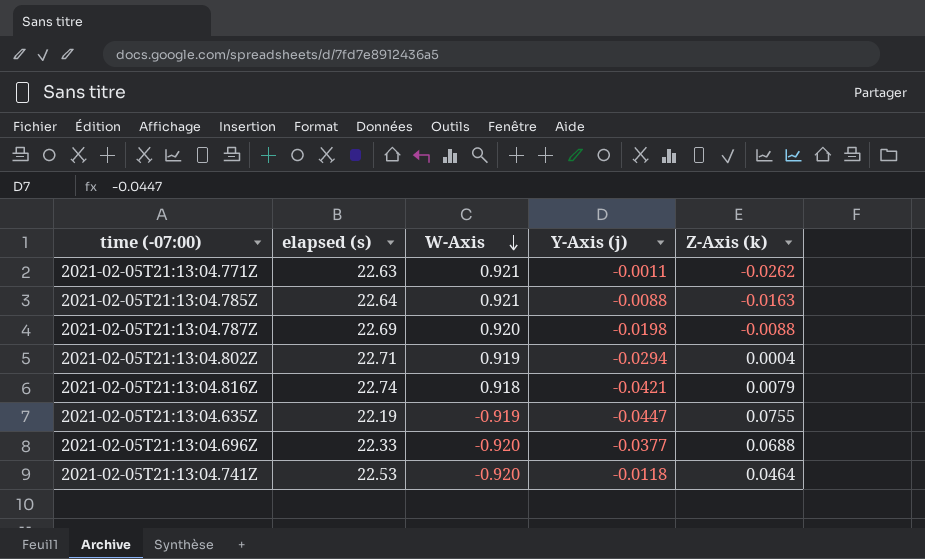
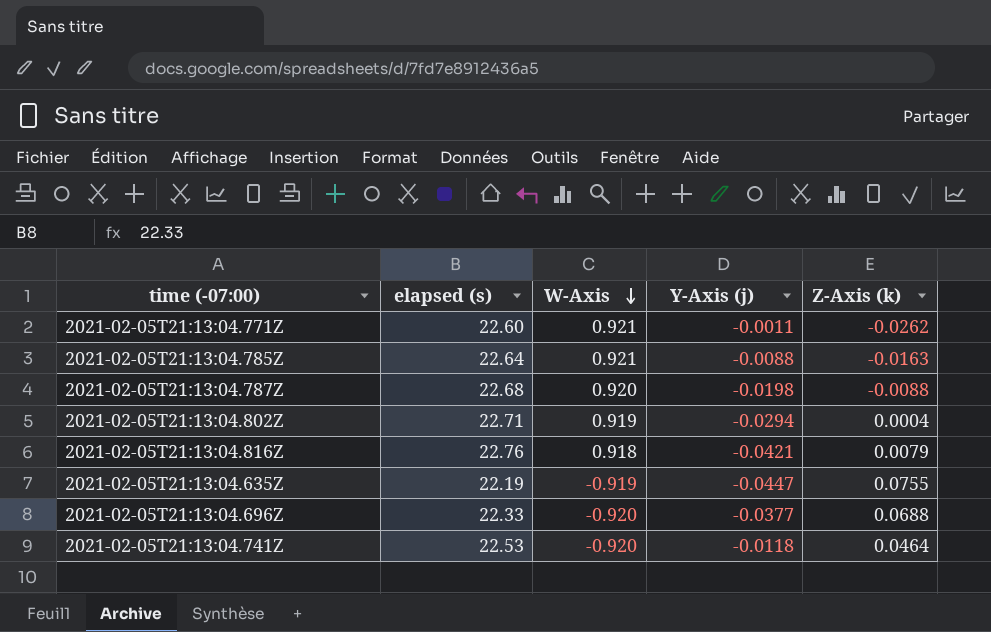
2021-02-05T21:13:04.771Z | elapsed (s): 22.63 -> 22.60
2021-02-05T21:13:04.787Z | elapsed (s): 22.69 -> 22.68
2021-02-05T21:13:04.816Z | elapsed (s): 22.74 -> 22.76

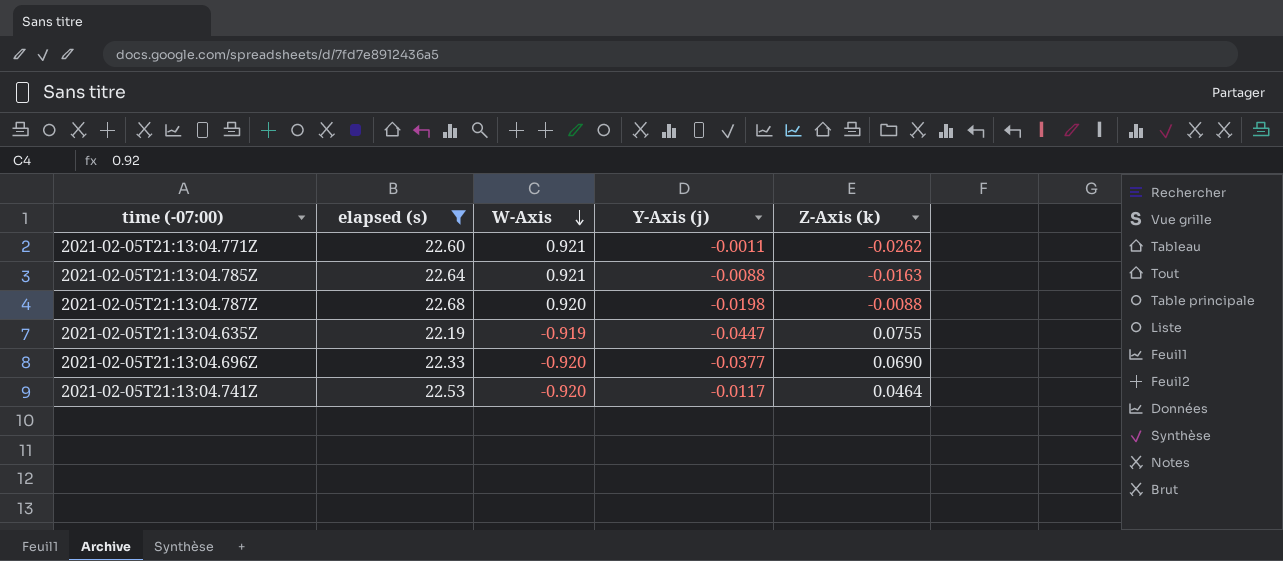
filter: none -> elapsed (s) <= 22.68
2021-02-05T21:13:04.696Z | Z-Axis (k): 0.0688 -> 0.0690
2021-02-05T21:13:04.741Z | Y-Axis (j): -0.0118 -> -0.0117

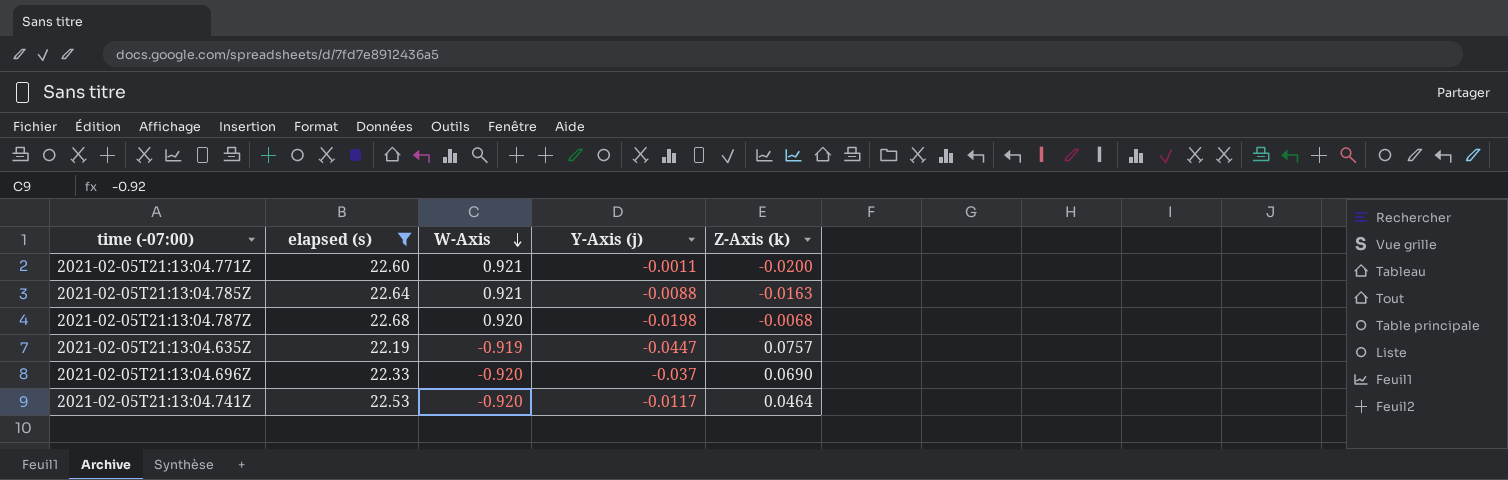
2021-02-05T21:13:04.771Z | Z-Axis (k): -0.0262 -> -0.0200
2021-02-05T21:13:04.787Z | Z-Axis (k): -0.0088 -> -0.0068
2021-02-05T21:13:04.635Z | Z-Axis (k): 0.0755 -> 0.0757
2021-02-05T21:13:04.696Z | Y-Axis (j): -0.0377 -> -0.037

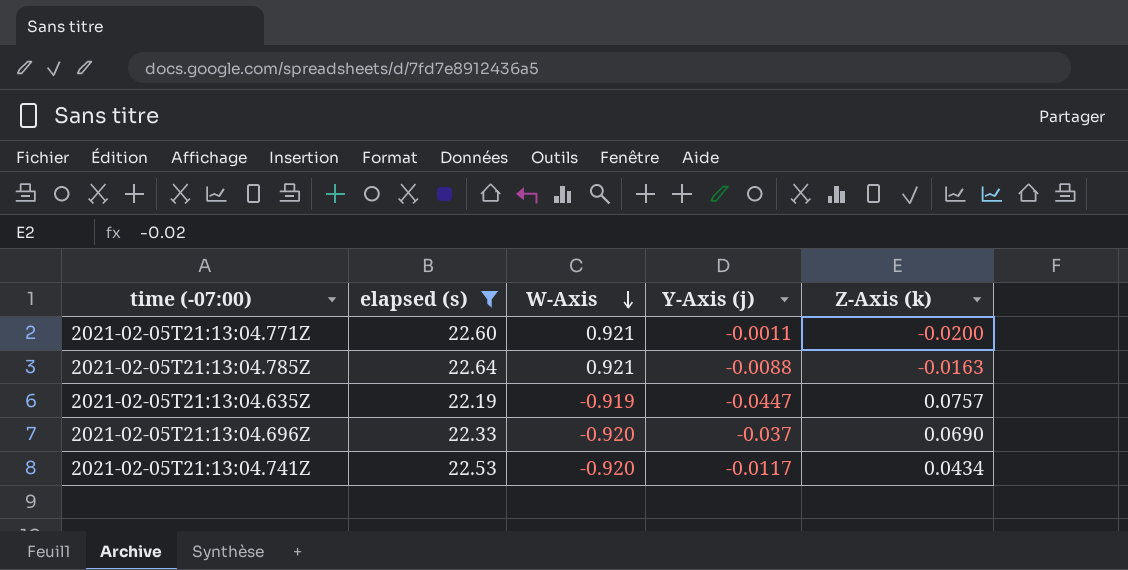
row 2021-02-05T21:13:04.787Z: 22.68 | 0.920 | -0.0198 | -0.0068 -> none
2021-02-05T21:13:04.741Z | Z-Axis (k): 0.0464 -> 0.0434

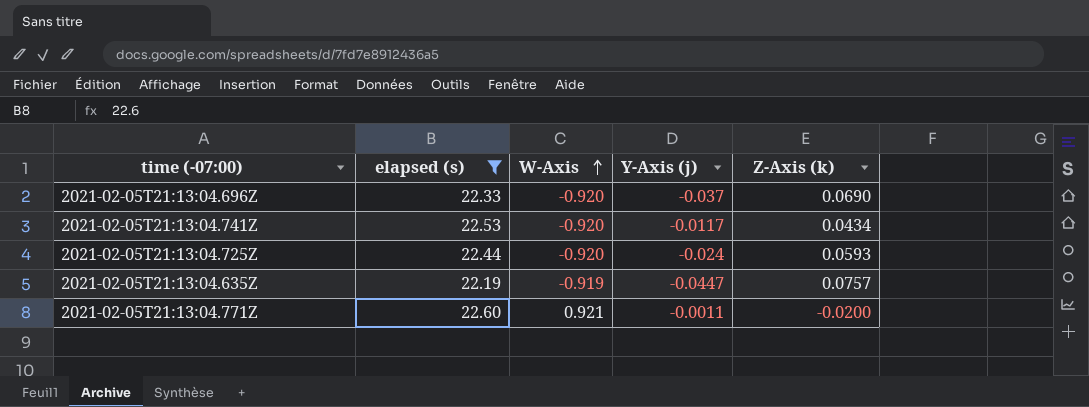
row order: W-Axis descending -> W-Axis ascending
row 2021-02-05T21:13:04.785Z: 22.64 | 0.921 | -0.0088 | -0.0163 -> none
row 2021-02-05T21:13:04.725Z: none -> 22.44 | -0.920 | -0.024 | 0.0593

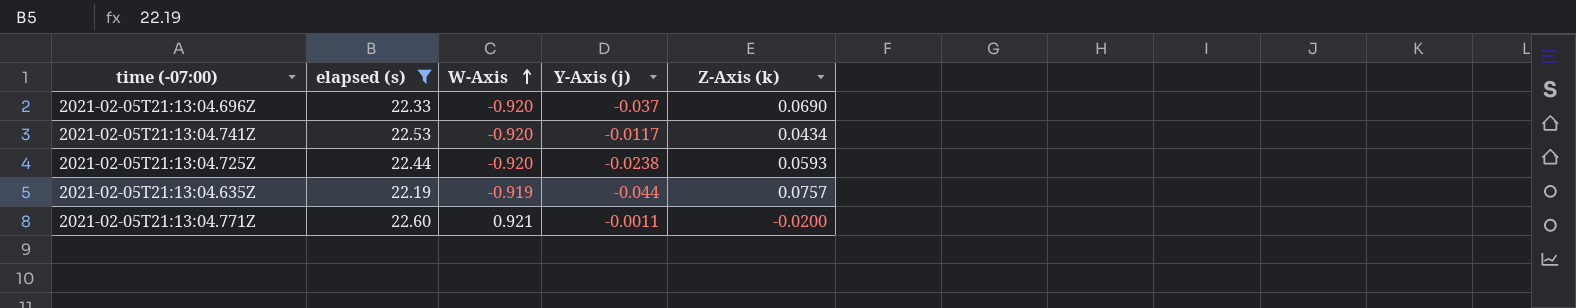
2021-02-05T21:13:04.725Z | Y-Axis (j): -0.024 -> -0.0238
2021-02-05T21:13:04.635Z | Y-Axis (j): -0.0447 -> -0.044

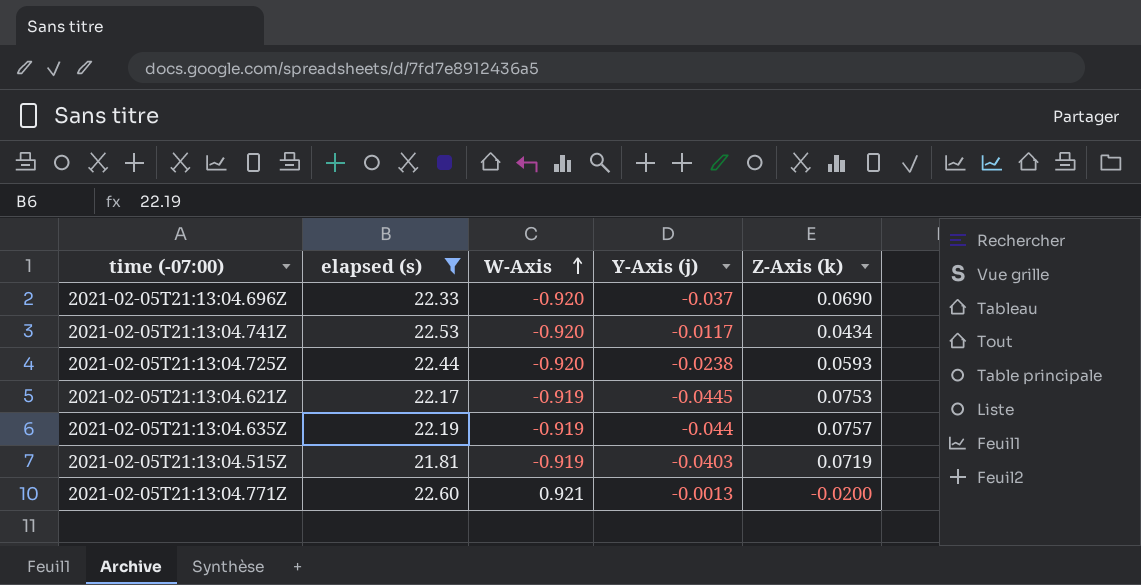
row 2021-02-05T21:13:04.621Z: none -> 22.17 | -0.919 | -0.0445 | 0.0753
row 2021-02-05T21:13:04.515Z: none -> 21.81 | -0.919 | -0.0403 | 0.0719
2021-02-05T21:13:04.771Z | Y-Axis (j): -0.0011 -> -0.0013

